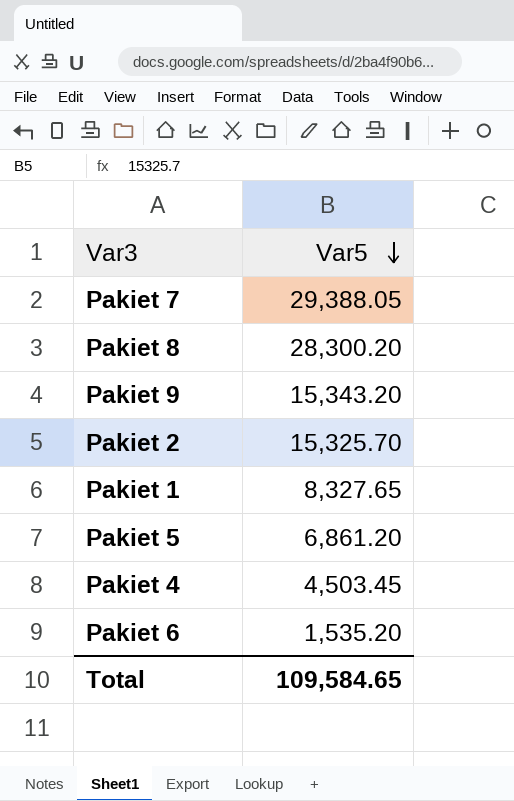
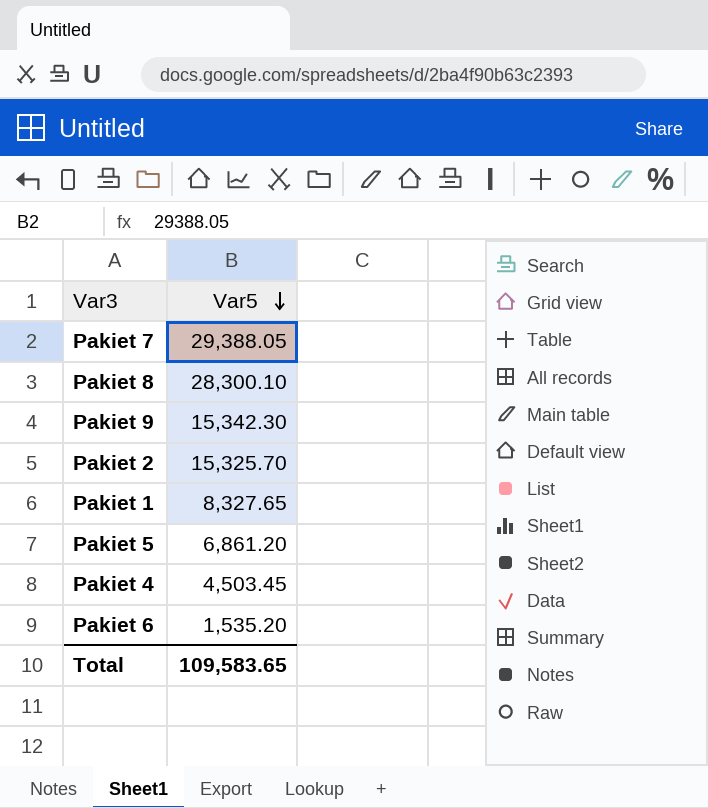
Pakiet 8 | Var5: 28,300.20 -> 28,300.10
Pakiet 9 | Var5: 15,343.20 -> 15,342.30
Total | Var5: 109,584.65 -> 109,583.65

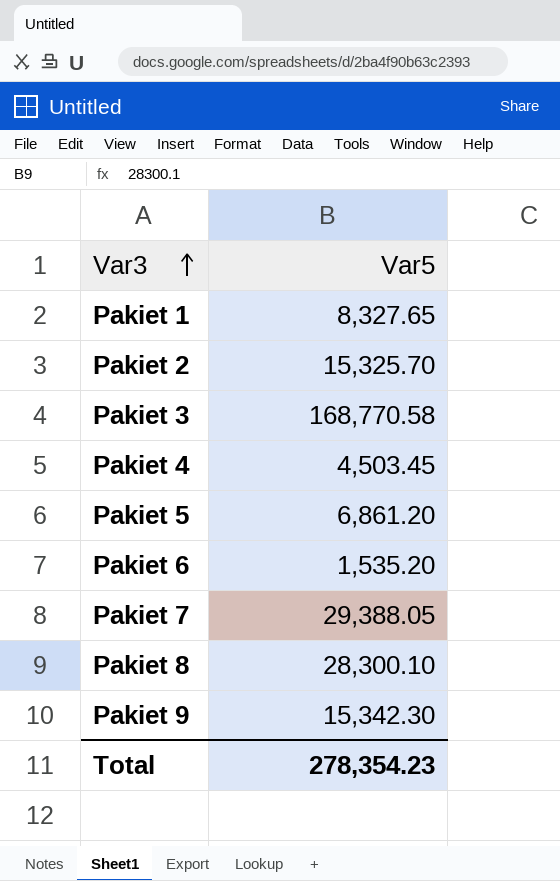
row order: Var5 descending -> Var3 ascending
row Pakiet 3: none -> 168,770.58
Total | Var5: 109,583.65 -> 278,354.23

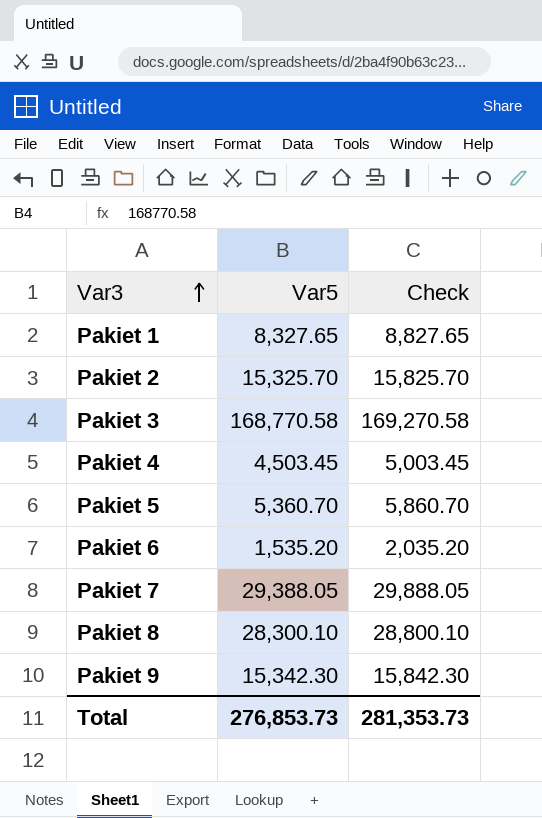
column Check | formula: none -> [Var5] + 500
Pakiet 5 | Var5: 6,861.20 -> 5,360.70
Total | Var5: 278,354.23 -> 276,853.73

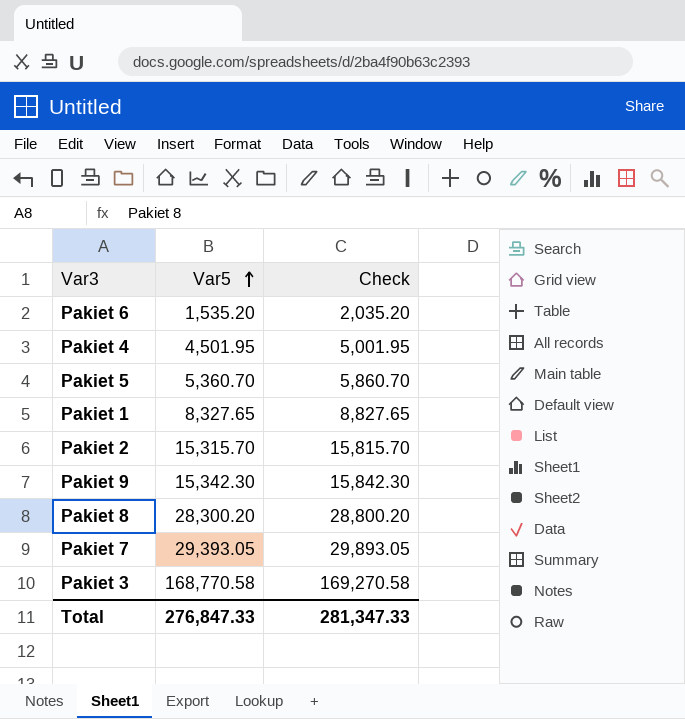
row order: Var3 ascending -> Var5 ascending
Pakiet 4 | Var5: 4,503.45 -> 4,501.95
Pakiet 4 | Check: 5,003.45 -> 5,001.95
Pakiet 2 | Var5: 15,325.70 -> 15,315.70
Pakiet 2 | Check: 15,825.70 -> 15,815.70
Pakiet 8 | Var5: 28,300.10 -> 28,300.20
Pakiet 8 | Check: 28,800.10 -> 28,800.20
Pakiet 7 | Var5: 29,388.05 -> 29,393.05
Pakiet 7 | Check: 29,888.05 -> 29,893.05
Total | Var5: 276,853.73 -> 276,847.33
Total | Check: 281,353.73 -> 281,347.33

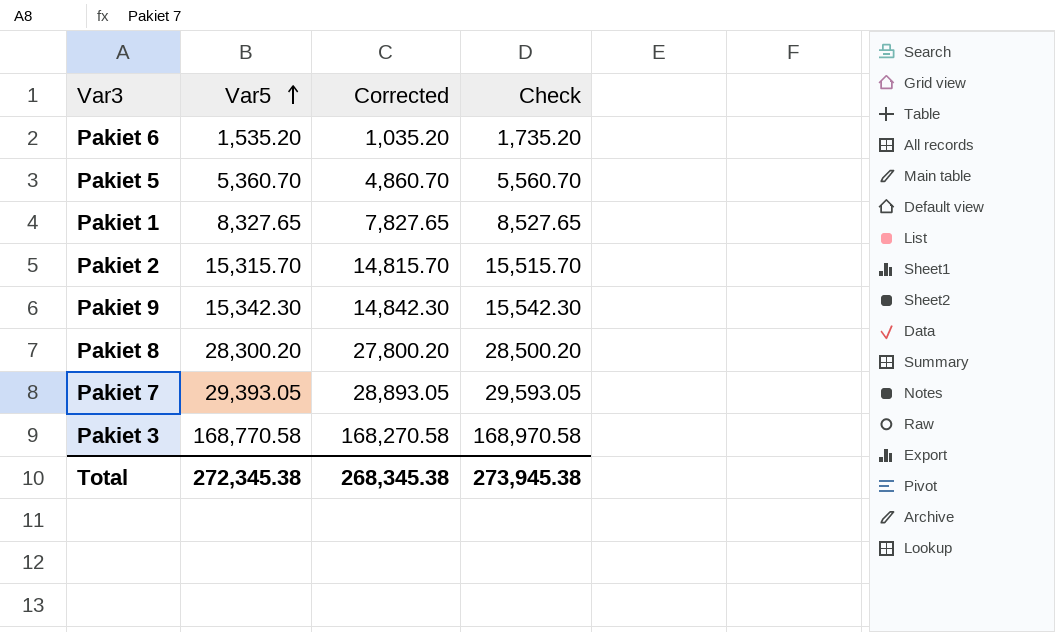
column Corrected | formula: none -> [Var5] - 500
column Check | formula: [Var5] + 500 -> [Var5] + 200
row Pakiet 4: 4,501.95 | 5,001.95 -> none
Total | Var5: 276,847.33 -> 272,345.38
Total | Check: 281,347.33 -> 273,945.38

